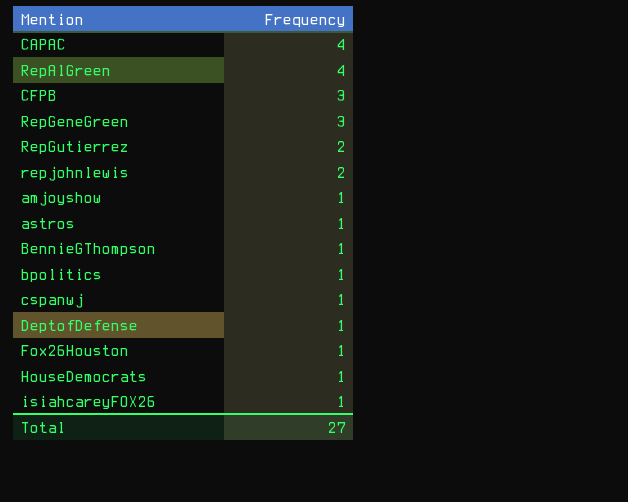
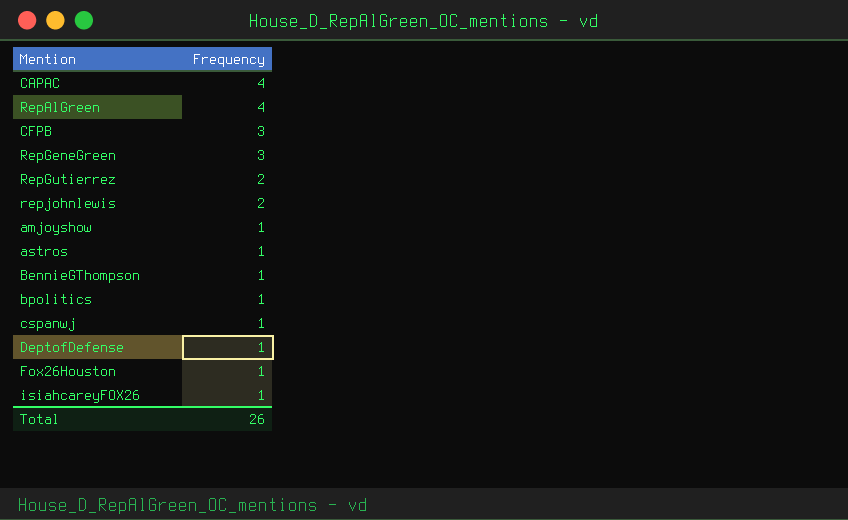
row HouseDemocrats: 1 -> none
Total | Frequency: 27 -> 26

